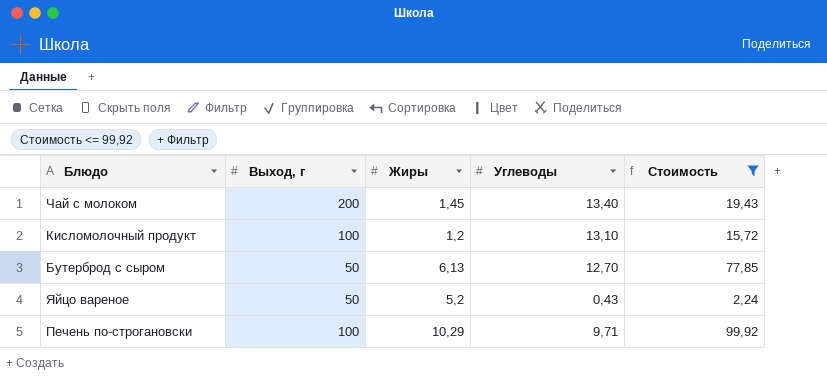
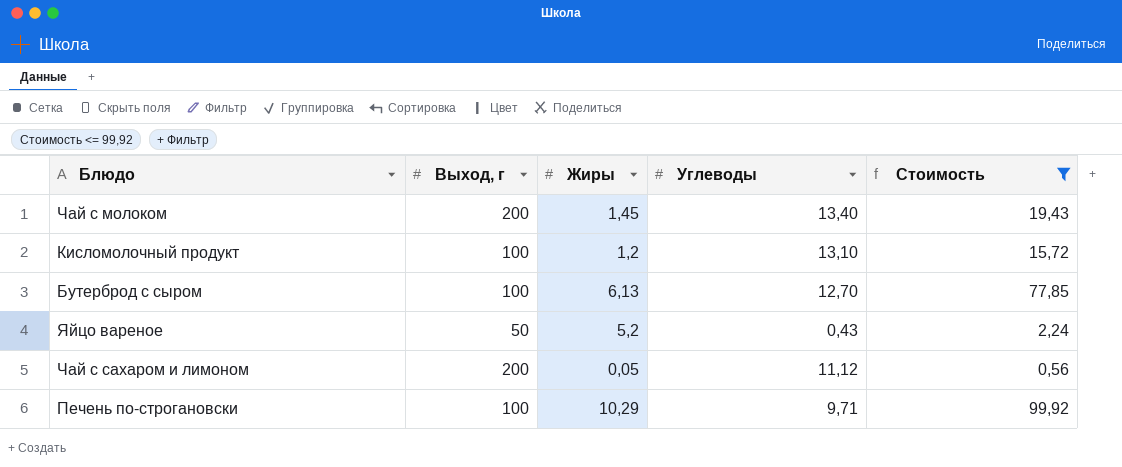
Бутерброд с сыром | Выход, г: 50 -> 100
row Чай с сахаром и лимоном: none -> 200 | 0,05 | 11,12 | 0,56

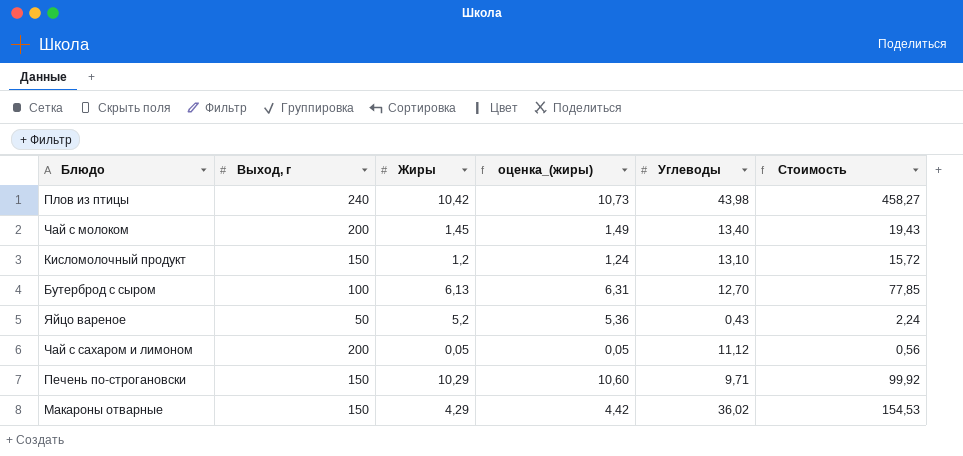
filter: Стоимость <= 99,92 -> none
column оценка_(жиры) | formula: none -> [Жиры] * 1,03
Кисломолочный продукт | Выход, г: 100 -> 150
Печень по-строгановски | Выход, г: 100 -> 150

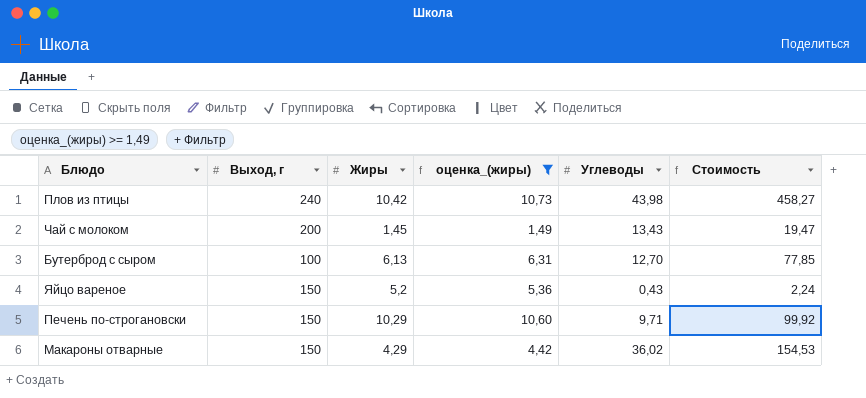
filter: none -> оценка_(жиры) >= 1,49
Чай с молоком | Углеводы: 13,40 -> 13,43
Чай с молоком | Стоимость: 19,43 -> 19,47
Яйцо вареное | Выход, г: 50 -> 150

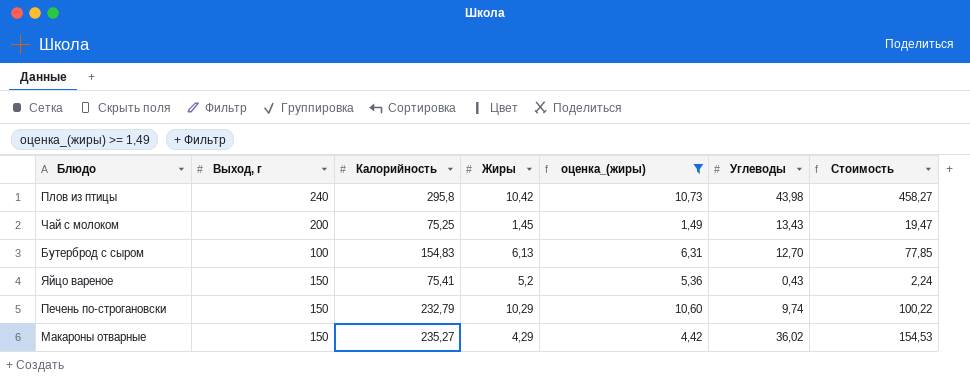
column Калорийность | position: none -> 3
Печень по-строгановски | Углеводы: 9,71 -> 9,74
Печень по-строгановски | Стоимость: 99,92 -> 100,22

